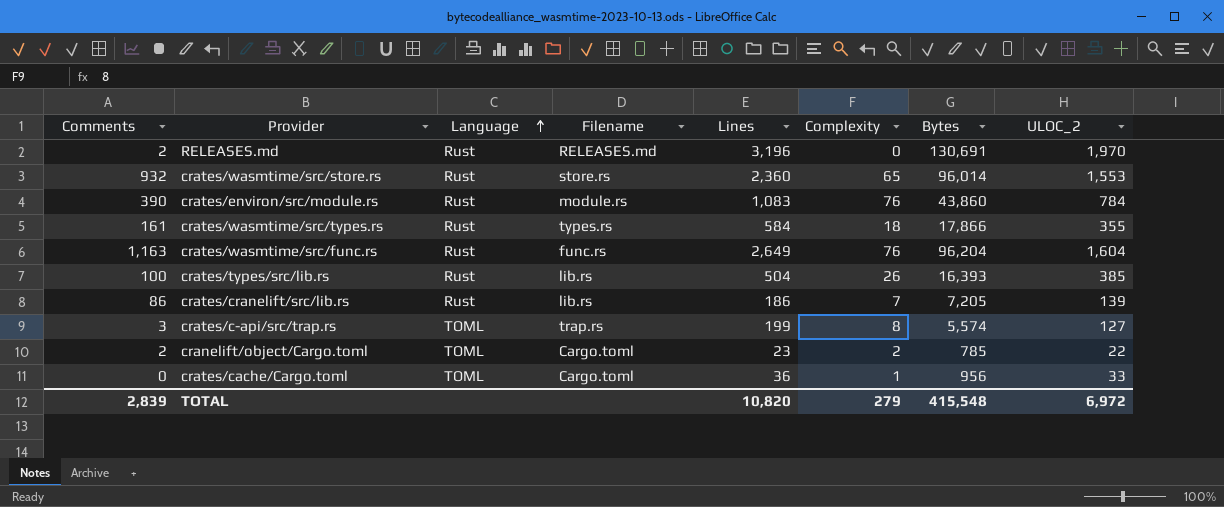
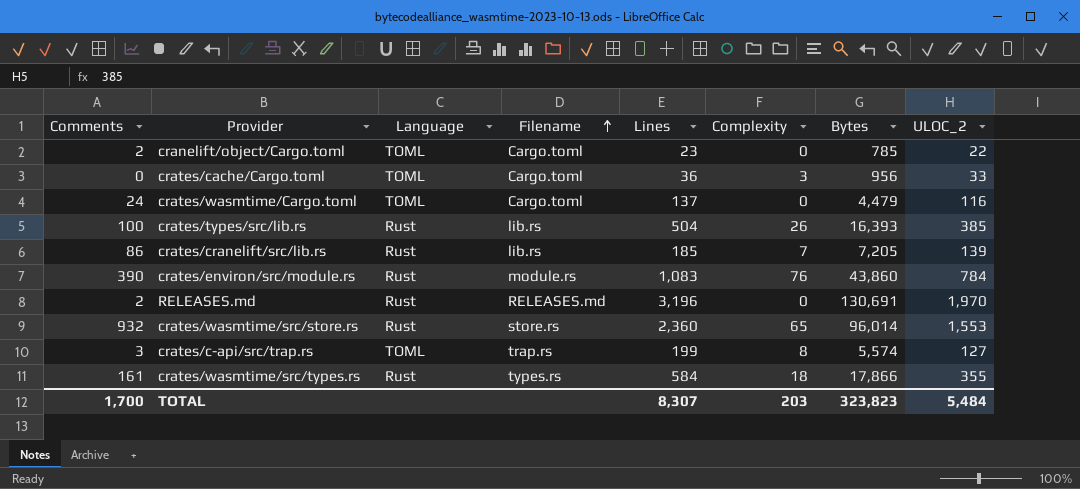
row order: Language ascending -> Filename ascending
row crates/wasmtime/src/func.rs: 1,163 | Rust | func.rs | 2,649 | 76 | 96,204 | 1,604 -> none
cranelift/object/Cargo.toml | Complexity: 2 -> 0
crates/cache/Cargo.toml | Complexity: 1 -> 3
row crates/wasmtime/Cargo.toml: none -> 24 | TOML | Cargo.toml | 137 | 0 | 4,479 | 116
crates/cranelift/src/lib.rs | Lines: 186 -> 185
TOTAL | Comments: 2,839 -> 1,700
TOTAL | Lines: 10,820 -> 8,307
TOTAL | Complexity: 279 -> 203
TOTAL | Bytes: 415,548 -> 323,823
TOTAL | ULOC_2: 6,972 -> 5,484

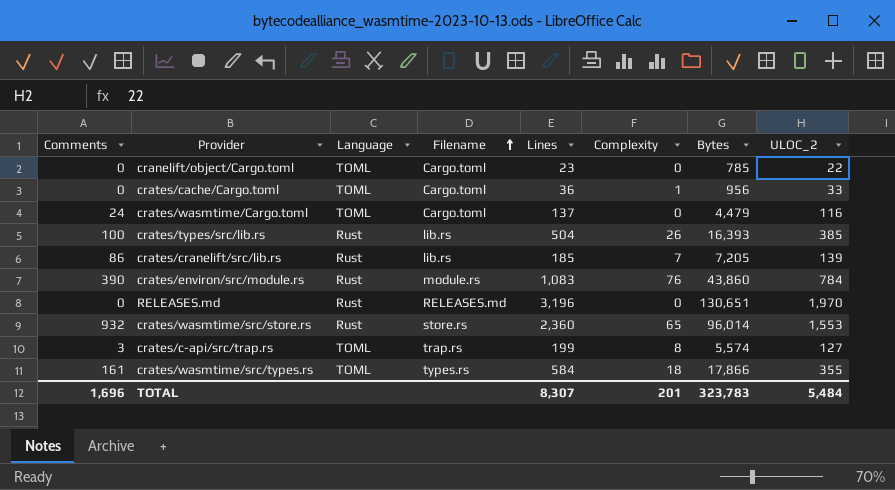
cranelift/object/Cargo.toml | Comments: 2 -> 0
crates/cache/Cargo.toml | Complexity: 3 -> 1
RELEASES.md | Comments: 2 -> 0
RELEASES.md | Bytes: 130,691 -> 130,651
crates/wasmtime/src/types.rs | Language: Rust -> TOML
TOTAL | Comments: 1,700 -> 1,696
TOTAL | Complexity: 203 -> 201
TOTAL | Bytes: 323,823 -> 323,783

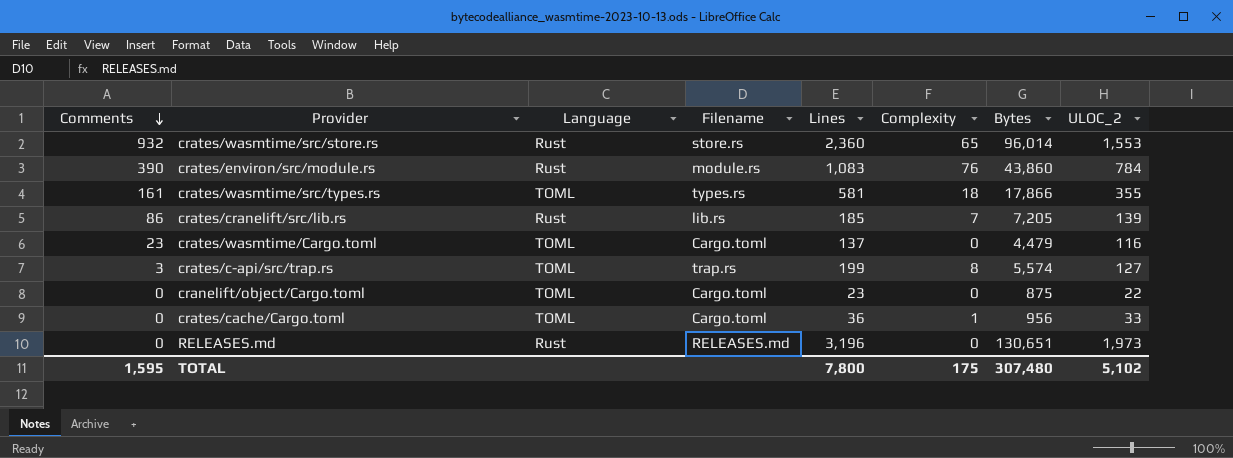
row order: Filename ascending -> Comments descending
row crates/types/src/lib.rs: 100 | Rust | lib.rs | 504 | 26 | 16,393 | 385 -> none
crates/wasmtime/src/types.rs | Lines: 584 -> 581
crates/wasmtime/Cargo.toml | Comments: 24 -> 23
cranelift/object/Cargo.toml | Bytes: 785 -> 875
RELEASES.md | ULOC_2: 1,970 -> 1,973
TOTAL | Comments: 1,696 -> 1,595
TOTAL | Lines: 8,307 -> 7,800
TOTAL | Complexity: 201 -> 175
TOTAL | Bytes: 323,783 -> 307,480
TOTAL | ULOC_2: 5,484 -> 5,102

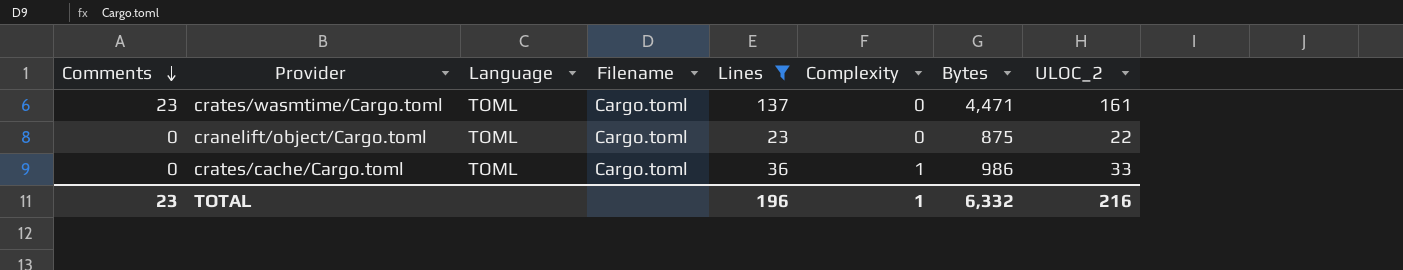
filter: none -> Lines <= 137
crates/wasmtime/Cargo.toml | Bytes: 4,479 -> 4,471
crates/wasmtime/Cargo.toml | ULOC_2: 116 -> 161
crates/cache/Cargo.toml | Bytes: 956 -> 986
TOTAL | Comments: 1,595 -> 23
TOTAL | Lines: 7,800 -> 196
TOTAL | Complexity: 175 -> 1
TOTAL | Bytes: 307,480 -> 6,332
TOTAL | ULOC_2: 5,102 -> 216

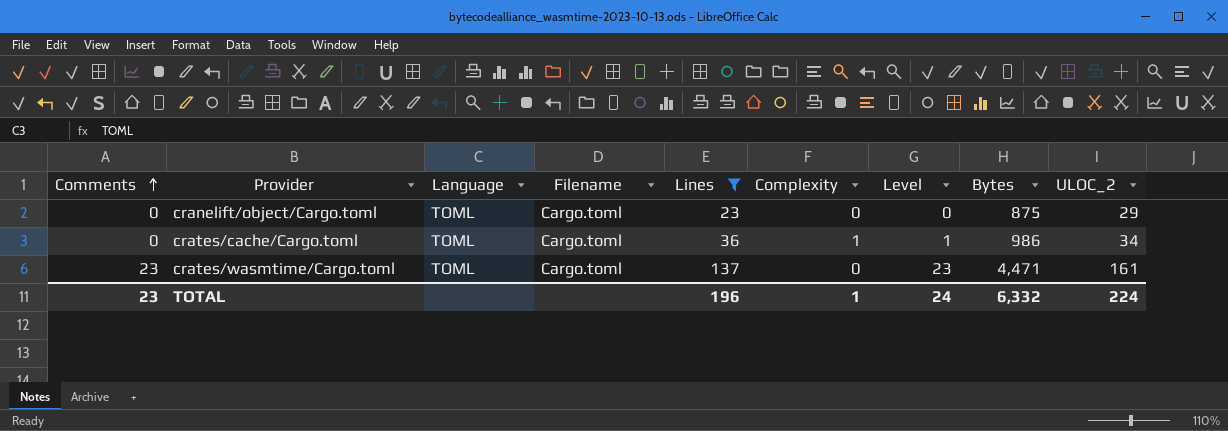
row order: Comments descending -> Comments ascending
column Level | formula: none -> [Comments] + [Complexity]
cranelift/object/Cargo.toml | ULOC_2: 22 -> 29
crates/cache/Cargo.toml | ULOC_2: 33 -> 34
TOTAL | ULOC_2: 216 -> 224

